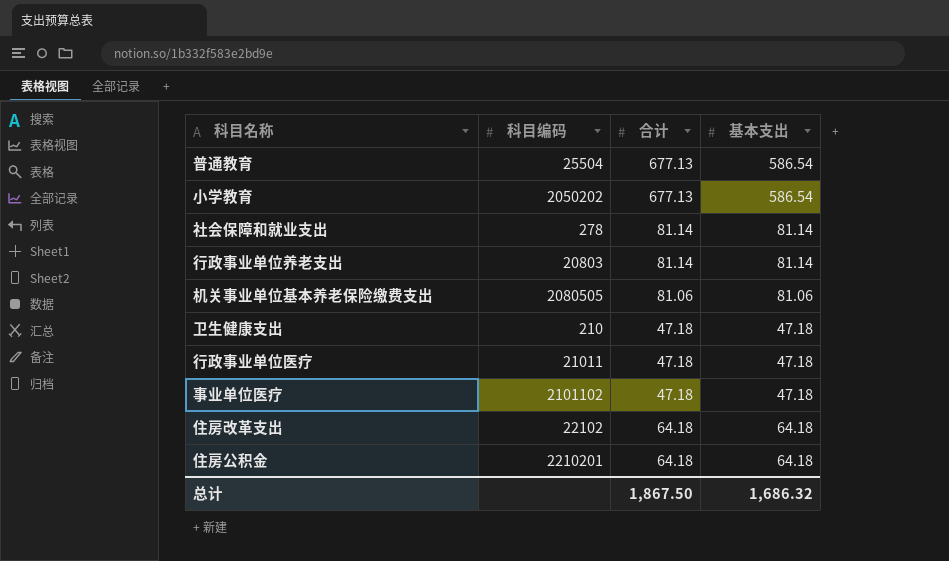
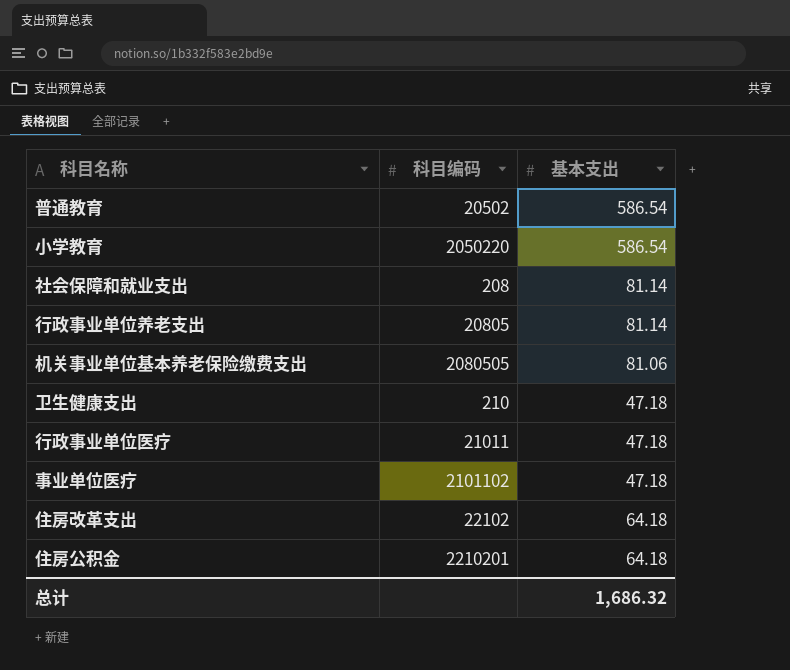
column 合计 | position: 3 -> none
普通教育 | 科目编码: 25504 -> 20502
小学教育 | 科目编码: 2050202 -> 2050220
社会保障和就业支出 | 科目编码: 278 -> 208
行政事业单位养老支出 | 科目编码: 20803 -> 20805

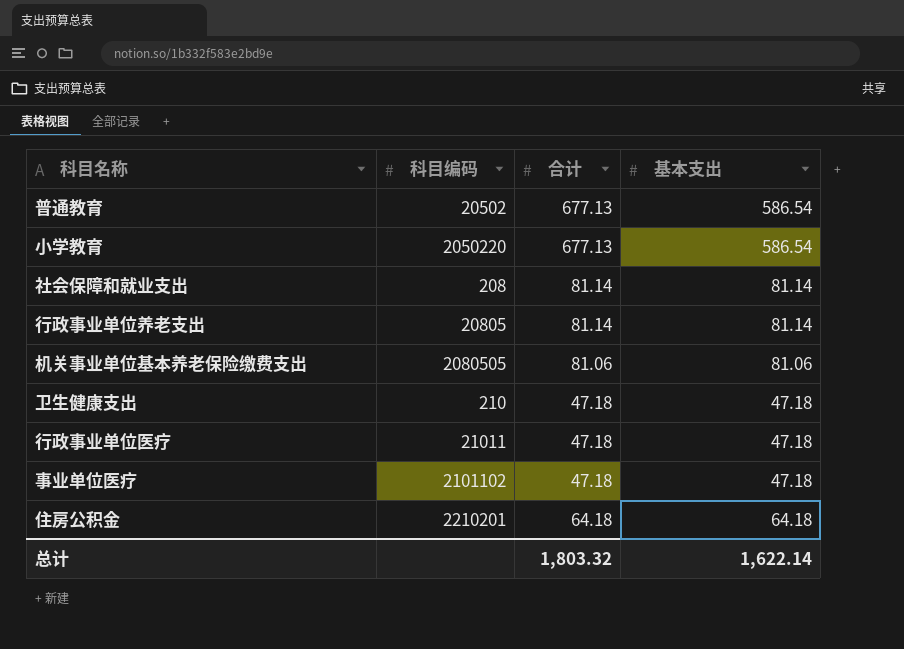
column 合计 | position: none -> 3
row 住房改革支出: 22102 | 64.18 -> none
总计 | 基本支出: 1,686.32 -> 1,622.14

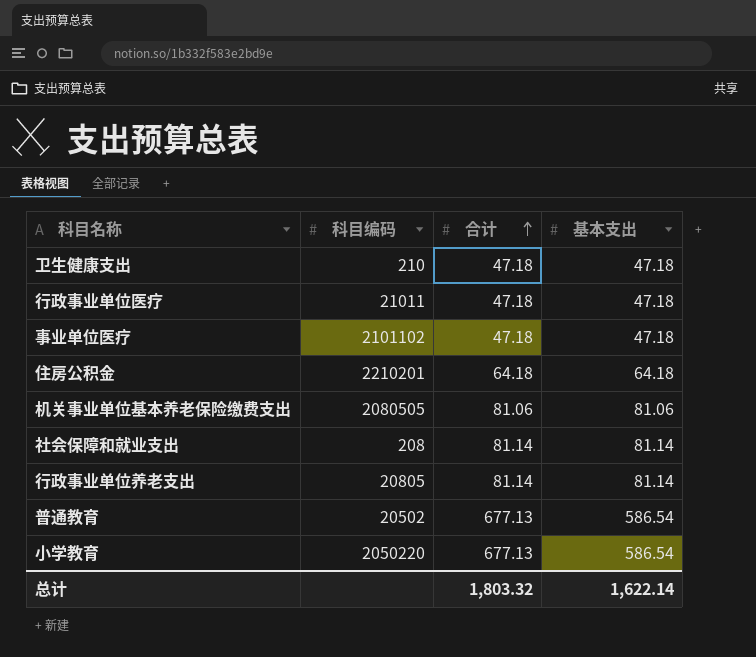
row order: none -> 合计 ascending

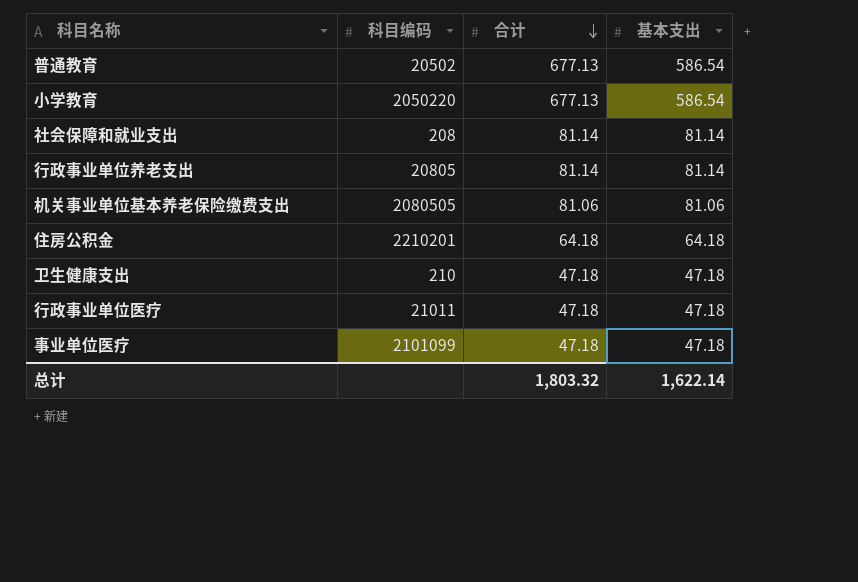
row order: 合计 ascending -> 合计 descending
事业单位医疗 | 科目编码: 2101102 -> 2101099

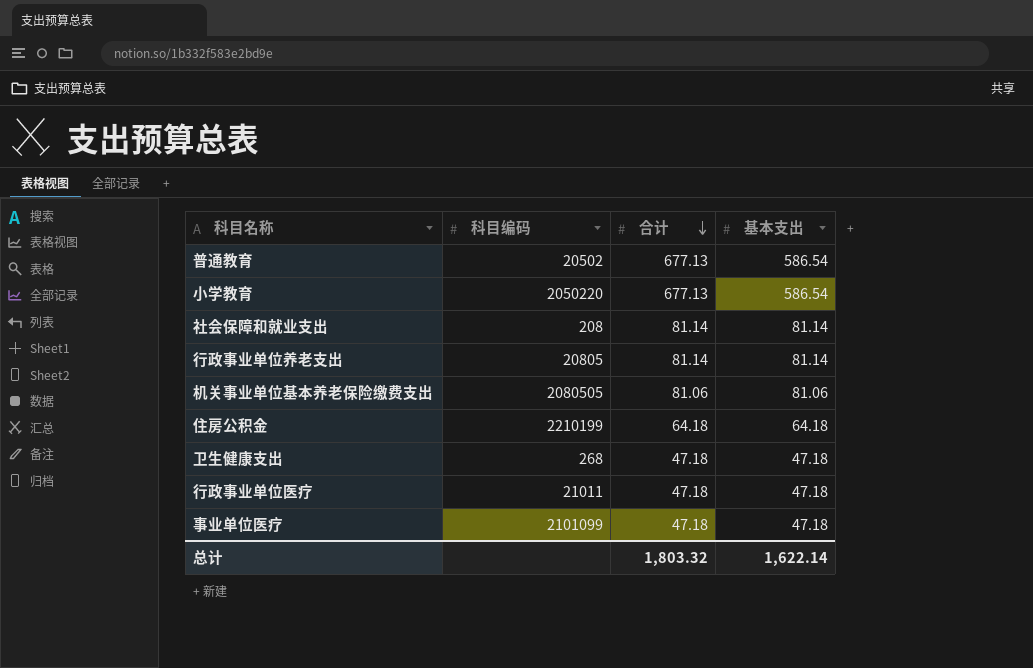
住房公积金 | 科目编码: 2210201 -> 2210199
卫生健康支出 | 科目编码: 210 -> 268

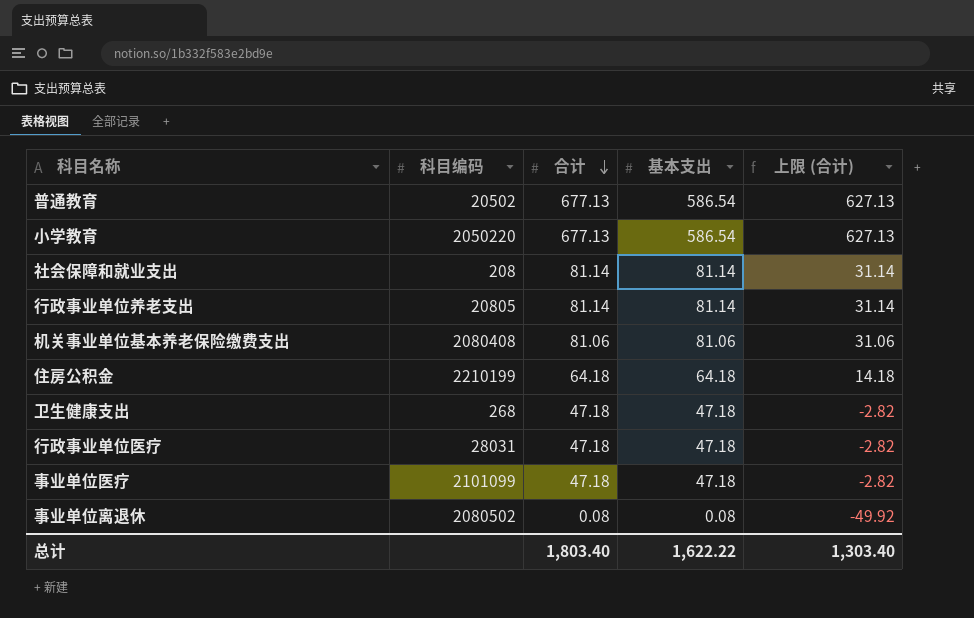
column 上限 (合计) | formula: none -> [合计] - 50
机关事业单位基本养老保险缴费支出 | 科目编码: 2080505 -> 2080408
行政事业单位医疗 | 科目编码: 21011 -> 28031
row 事业单位离退休: none -> 2080502 | 0.08 | 0.08 | -49.92
总计 | 合计: 1,803.32 -> 1,803.40
总计 | 基本支出: 1,622.14 -> 1,622.22

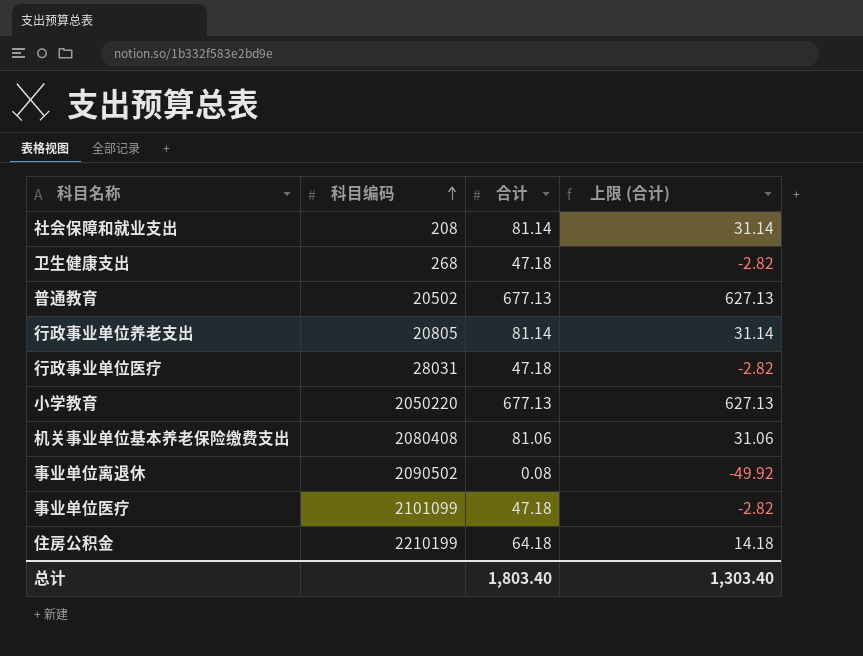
row order: 合计 descending -> 科目编码 ascending
column 基本支出 | position: 4 -> none
事业单位离退休 | 科目编码: 2080502 -> 2090502

